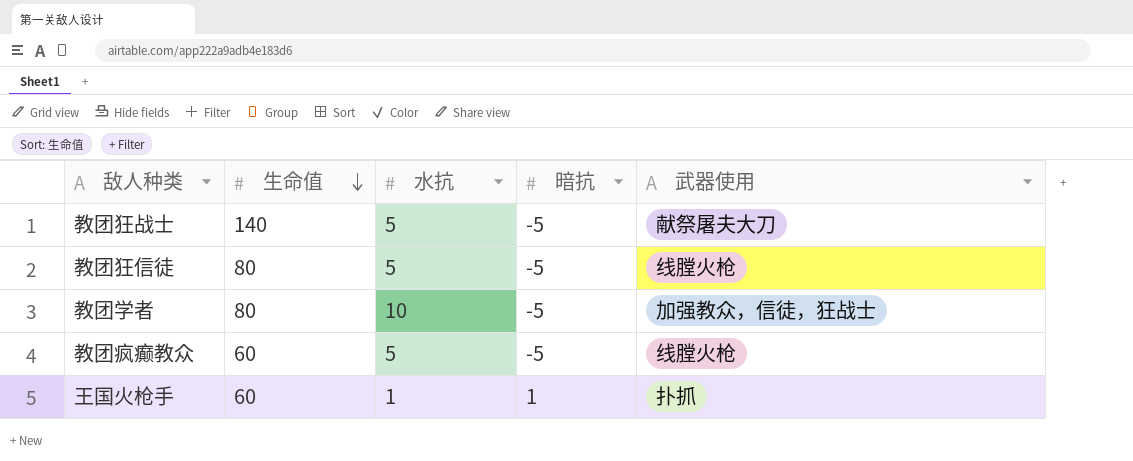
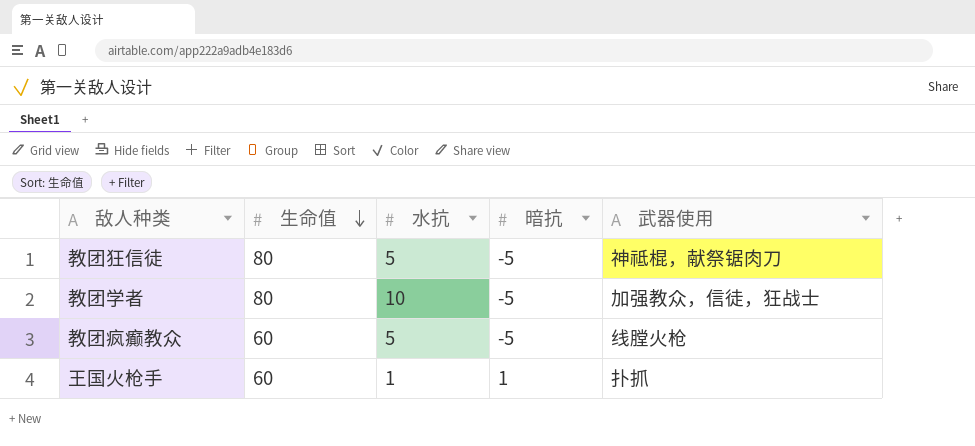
row 教团狂战士: 140 | 5 | -5 | 献祭屠夫大刀 -> none
教团狂信徒 | 武器使用: 线膛火枪 -> 神祗棍，献祭锯肉刀

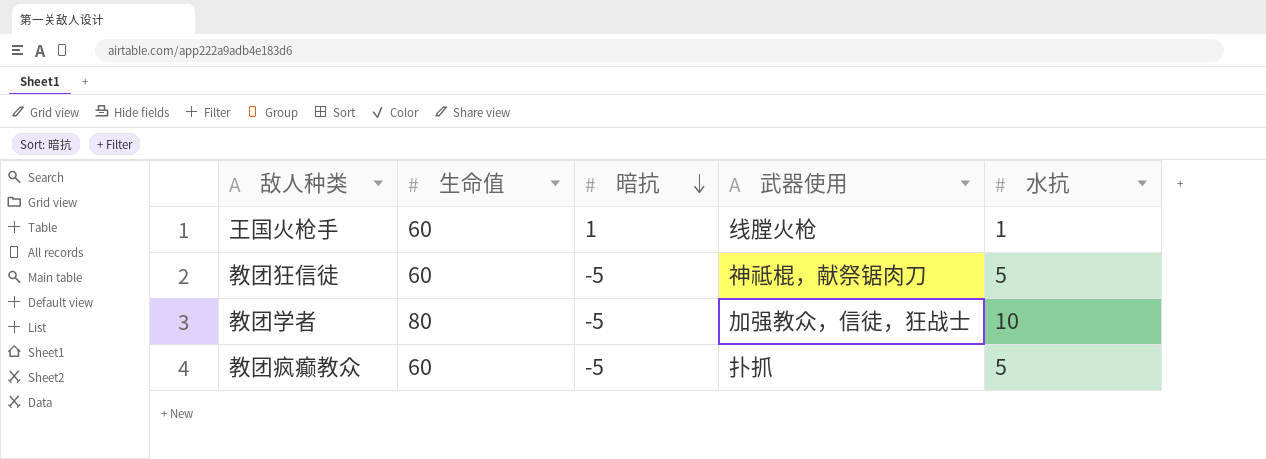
row order: 生命值 descending -> 暗抗 descending
column 水抗 | position: 3 -> 5
王国火枪手 | 武器使用: 扑抓 -> 线膛火枪
教团狂信徒 | 生命值: 80 -> 60
教团疯癫教众 | 武器使用: 线膛火枪 -> 扑抓

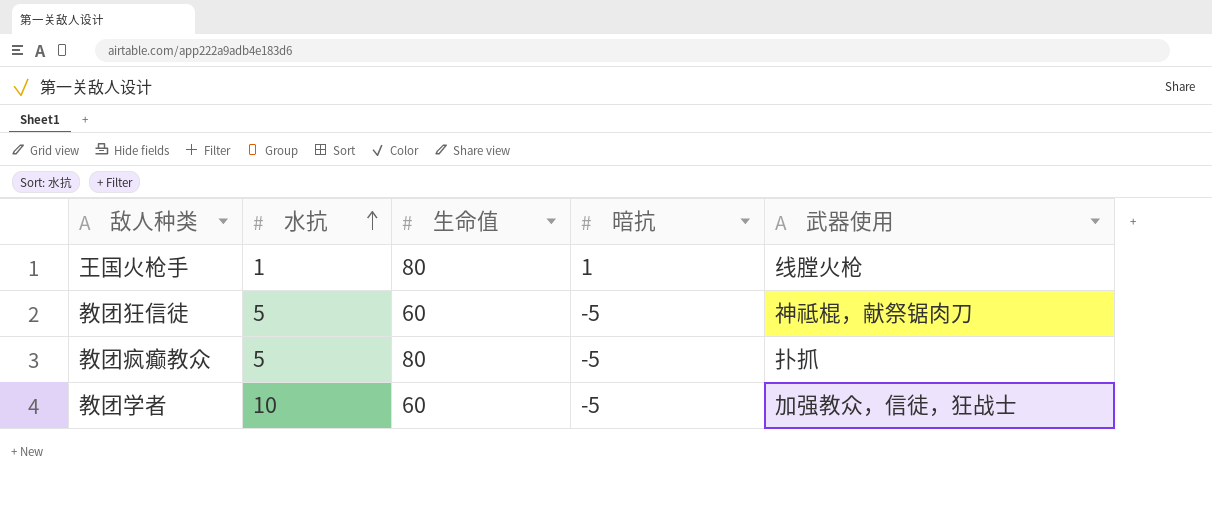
row order: 暗抗 descending -> 水抗 ascending
column 水抗 | position: 5 -> 2
王国火枪手 | 生命值: 60 -> 80
教团疯癫教众 | 生命值: 60 -> 80
教团学者 | 生命值: 80 -> 60

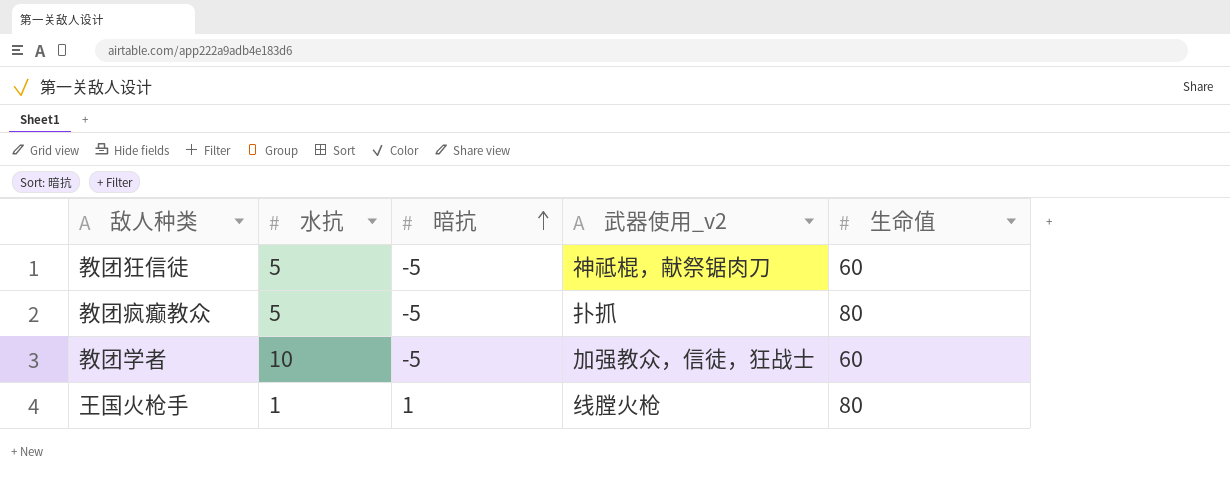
row order: 水抗 ascending -> 暗抗 ascending
column name: 武器使用 -> 武器使用_v2
column 生命值 | position: 3 -> 5

